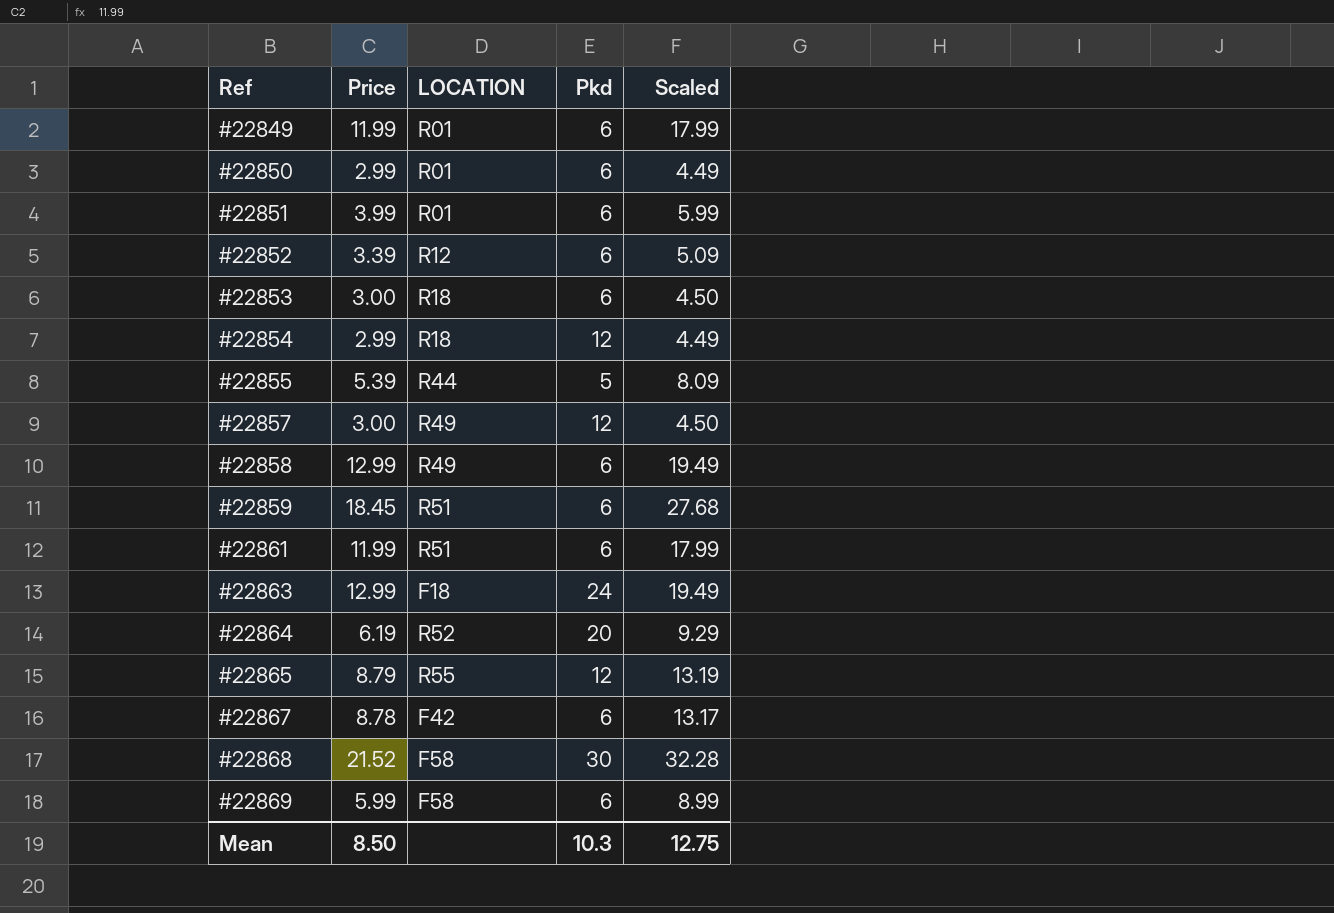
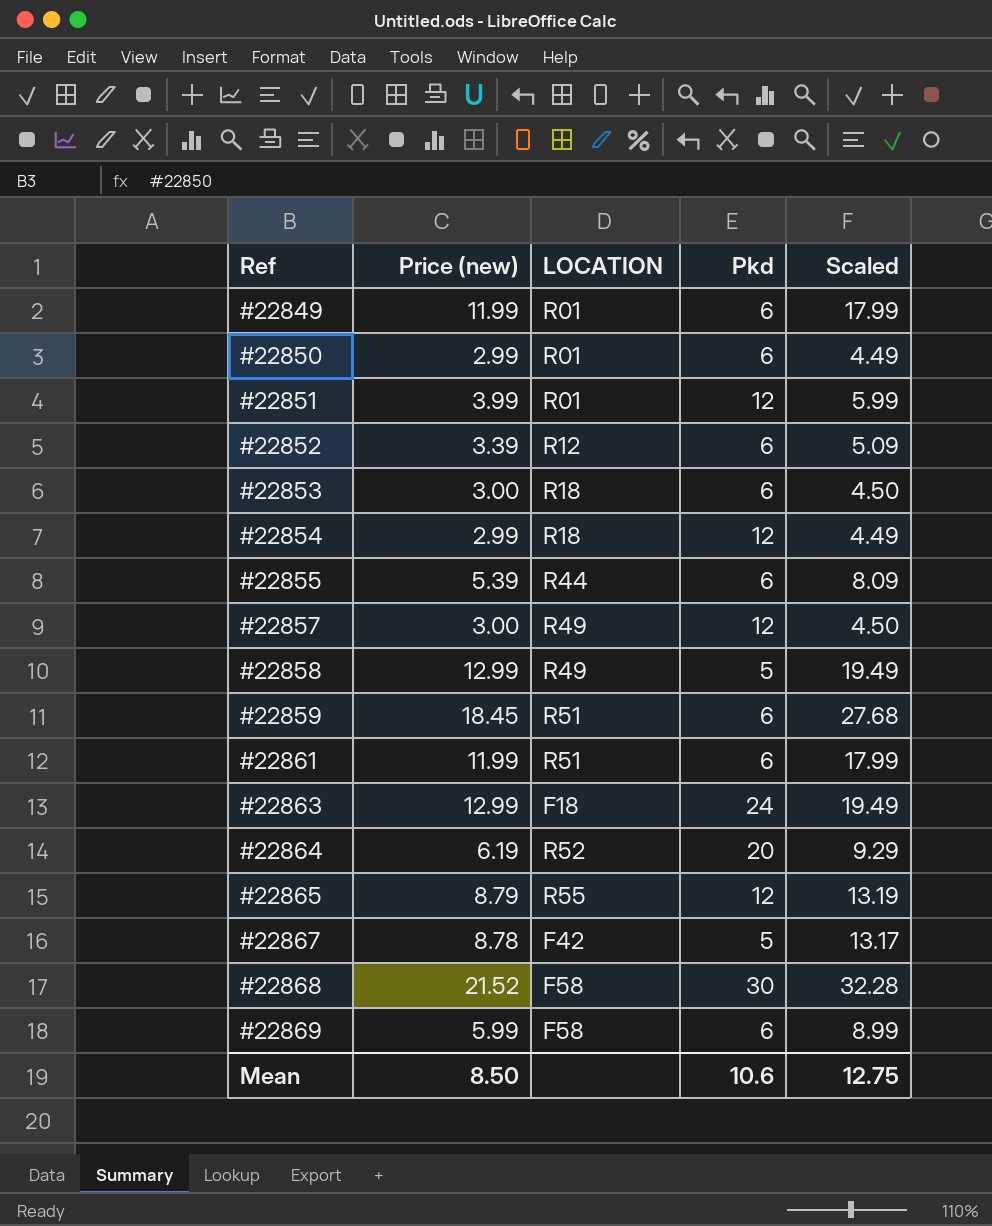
column name: Price -> Price (new)
#22851 | Pkd: 6 -> 12
#22855 | Pkd: 5 -> 6
#22858 | Pkd: 6 -> 5
#22867 | Pkd: 6 -> 5
Mean | Pkd: 10.3 -> 10.6

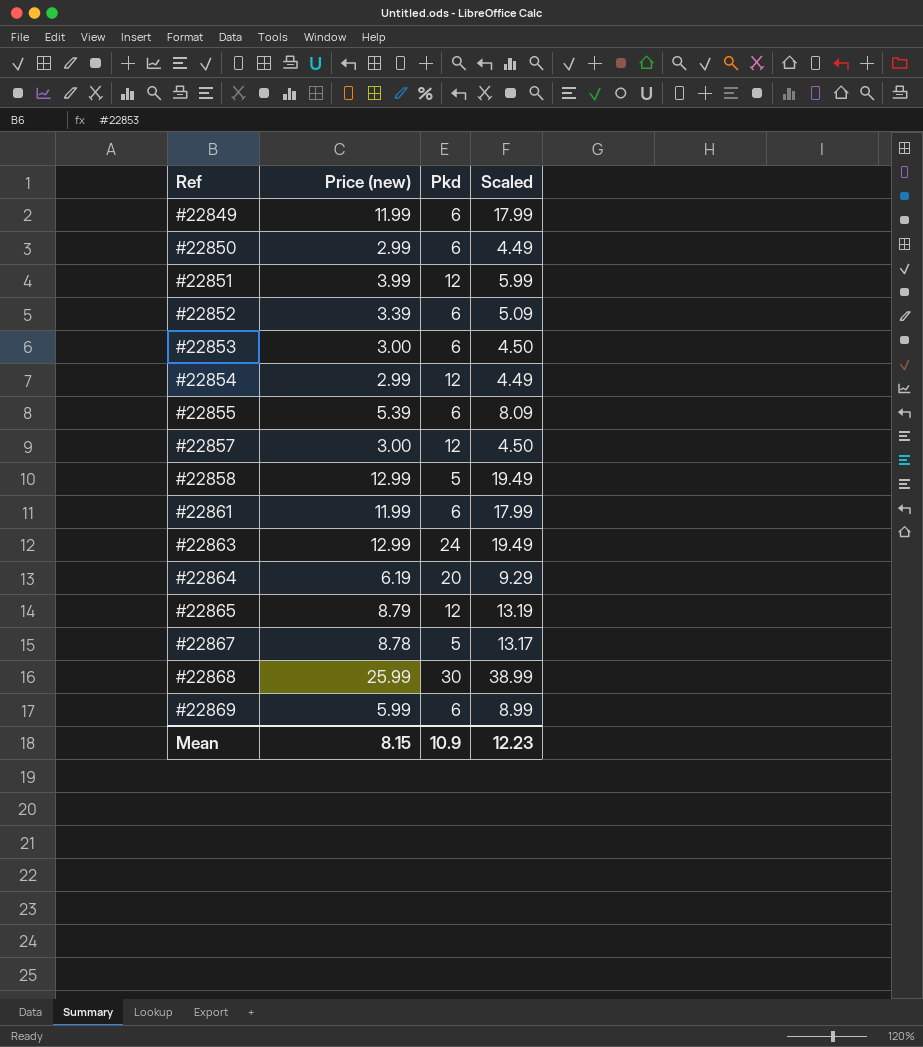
column LOCATION | position: 3 -> none
row #22859: 18.45 | R51 | 6 | 27.68 -> none
#22868 | Price (new): 21.52 -> 25.99
#22868 | Scaled: 32.28 -> 38.99
Mean | Price (new): 8.50 -> 8.15
Mean | Pkd: 10.6 -> 10.9
Mean | Scaled: 12.75 -> 12.23

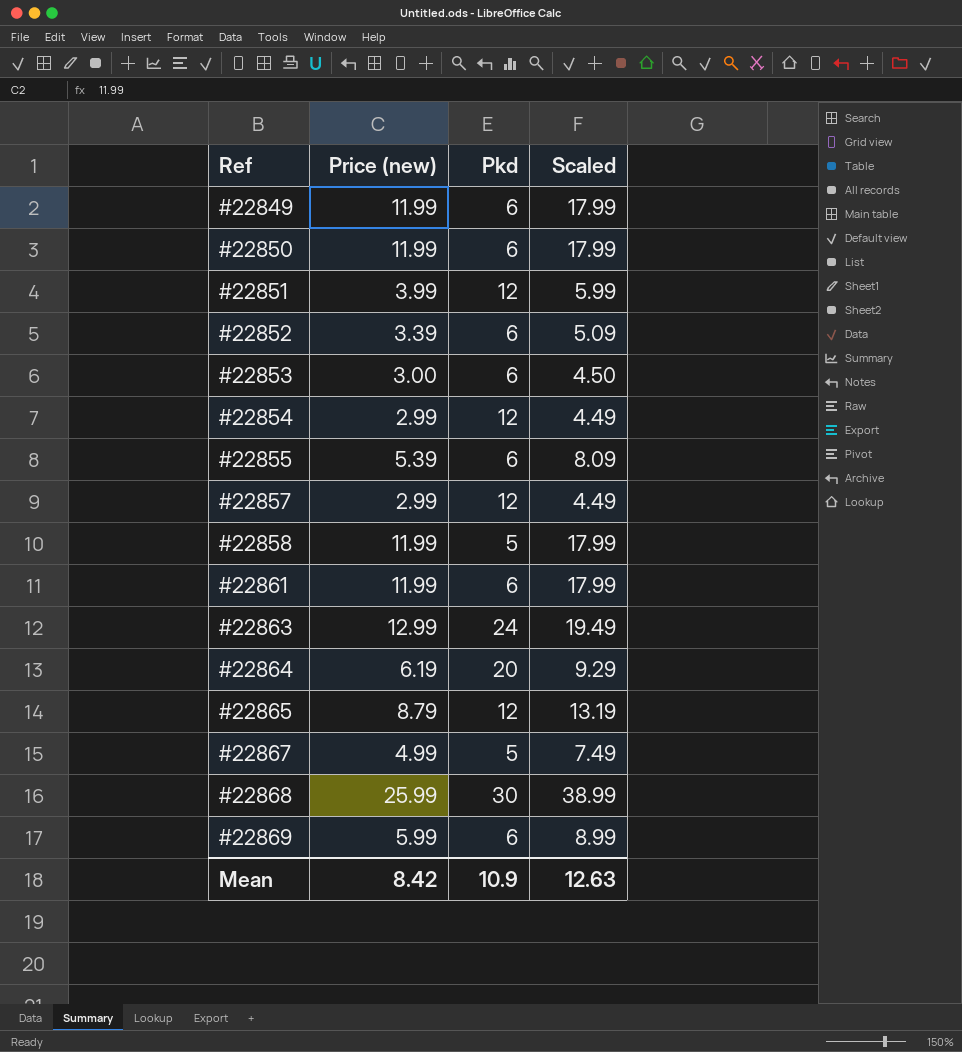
#22850 | Price (new): 2.99 -> 11.99
#22850 | Scaled: 4.49 -> 17.99
#22857 | Price (new): 3.00 -> 2.99
#22857 | Scaled: 4.50 -> 4.49
#22858 | Price (new): 12.99 -> 11.99
#22858 | Scaled: 19.49 -> 17.99
#22867 | Price (new): 8.78 -> 4.99
#22867 | Scaled: 13.17 -> 7.49
Mean | Price (new): 8.15 -> 8.42
Mean | Scaled: 12.23 -> 12.63

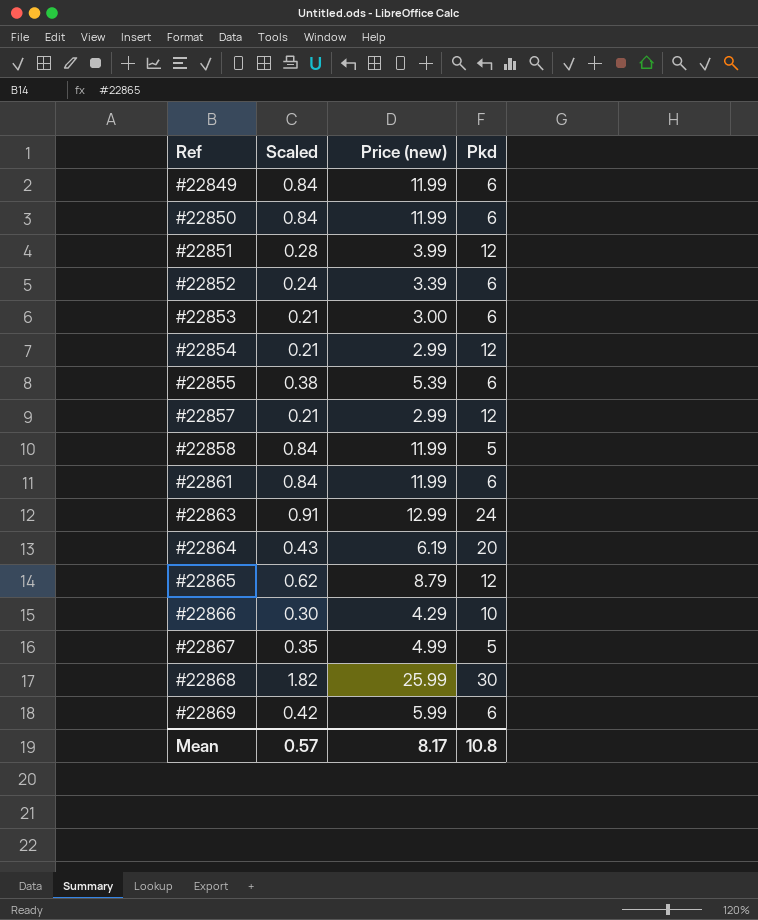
column Scaled | formula: [Price (new)] * 1.5 -> [Price (new)] * 0.07
column Scaled | position: 4 -> 2
row #22866: none -> 0.30 | 4.29 | 10
Mean | Scaled: 12.63 -> 0.57
Mean | Price (new): 8.42 -> 8.17
Mean | Pkd: 10.9 -> 10.8

